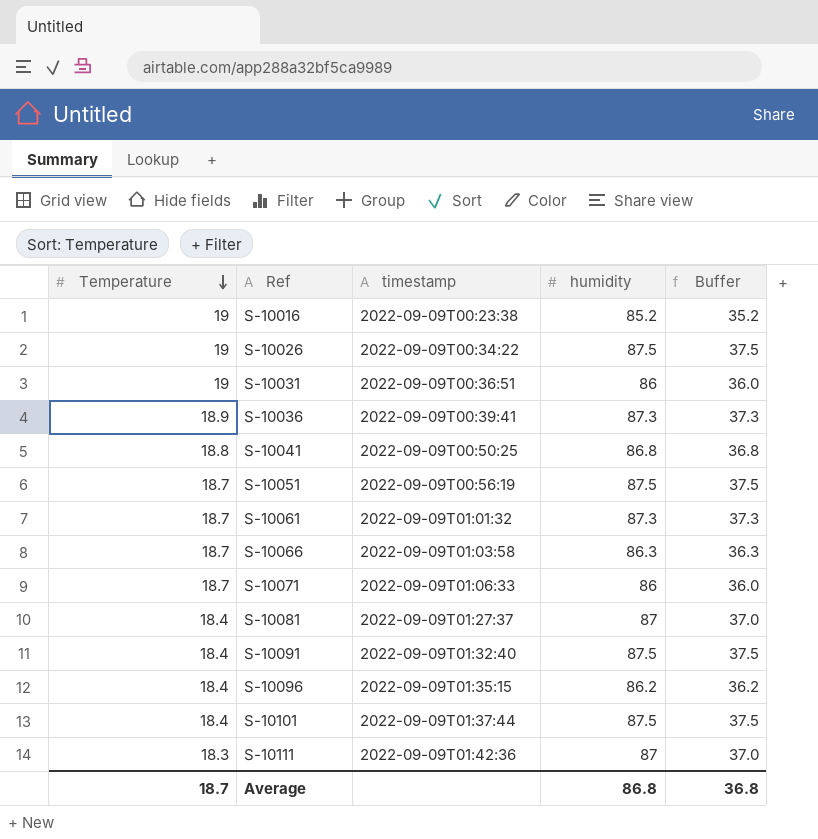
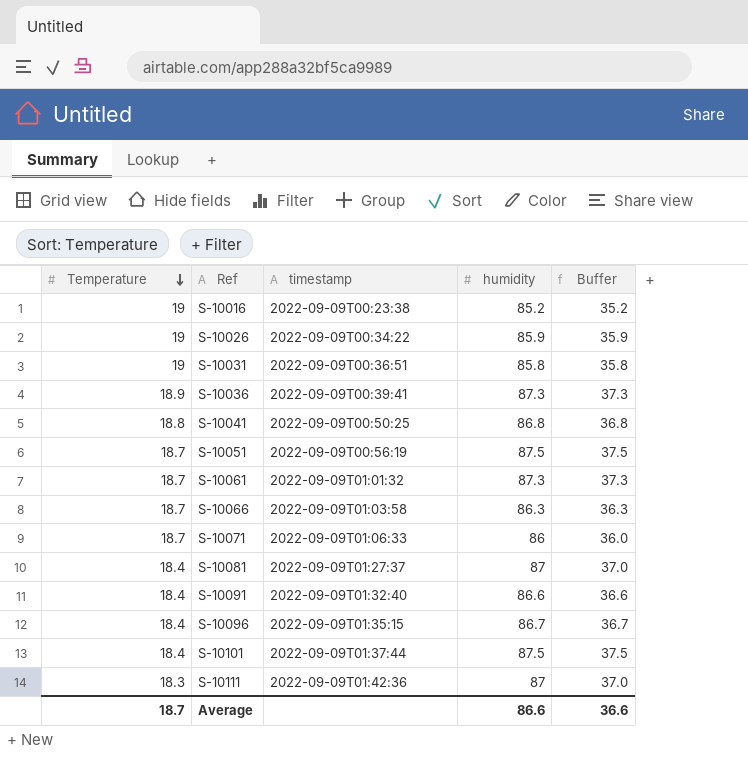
S-10026 | humidity: 87.5 -> 85.9
S-10026 | Buffer: 37.5 -> 35.9
S-10031 | humidity: 86 -> 85.8
S-10031 | Buffer: 36.0 -> 35.8
S-10091 | humidity: 87.5 -> 86.6
S-10091 | Buffer: 37.5 -> 36.6
S-10096 | humidity: 86.2 -> 86.7
S-10096 | Buffer: 36.2 -> 36.7
Average | humidity: 86.8 -> 86.6
Average | Buffer: 36.8 -> 36.6

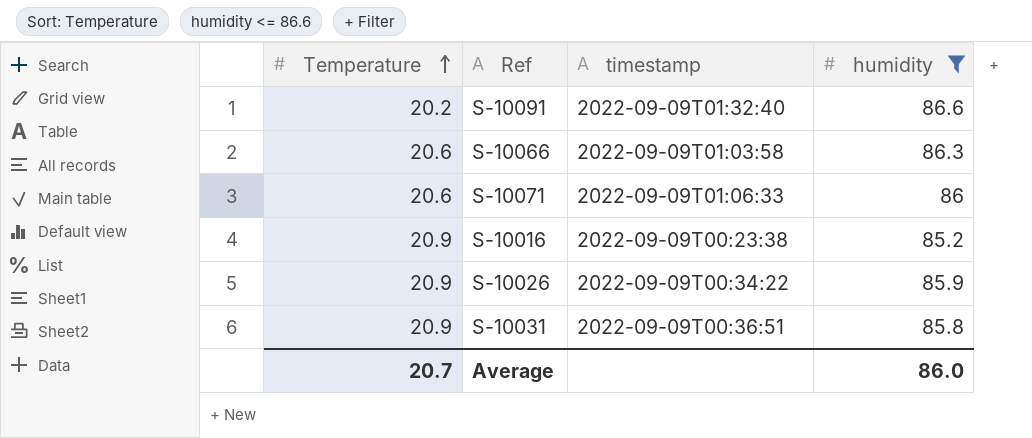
filter: none -> humidity <= 86.6
row order: Temperature descending -> Temperature ascending
column Buffer | formula: [humidity] - 50 -> none
S-10091 | Temperature: 18.4 -> 20.2
S-10066 | Temperature: 18.7 -> 20.6
S-10071 | Temperature: 18.7 -> 20.6
S-10016 | Temperature: 19 -> 20.9
S-10026 | Temperature: 19 -> 20.9
S-10031 | Temperature: 19 -> 20.9
Average | Temperature: 18.7 -> 20.7
Average | humidity: 86.6 -> 86.0

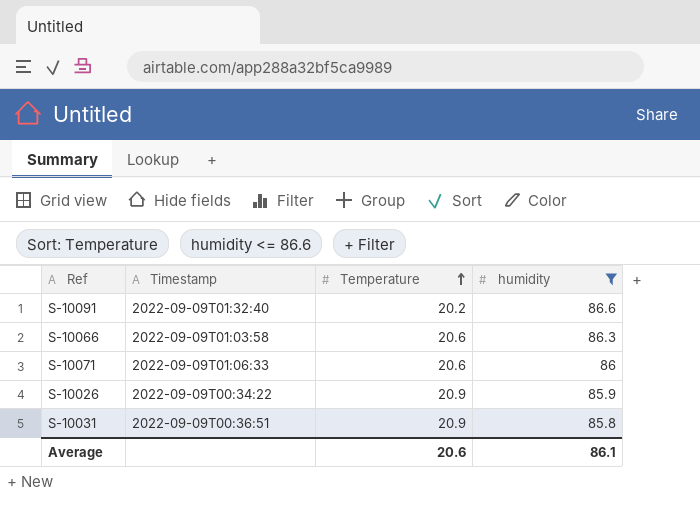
column name: timestamp -> Timestamp
column Temperature | position: 1 -> 3
row S-10016: 20.9 | 2022-09-09T00:23:38 | 85.2 -> none
Average | Temperature: 20.7 -> 20.6
Average | humidity: 86.0 -> 86.1

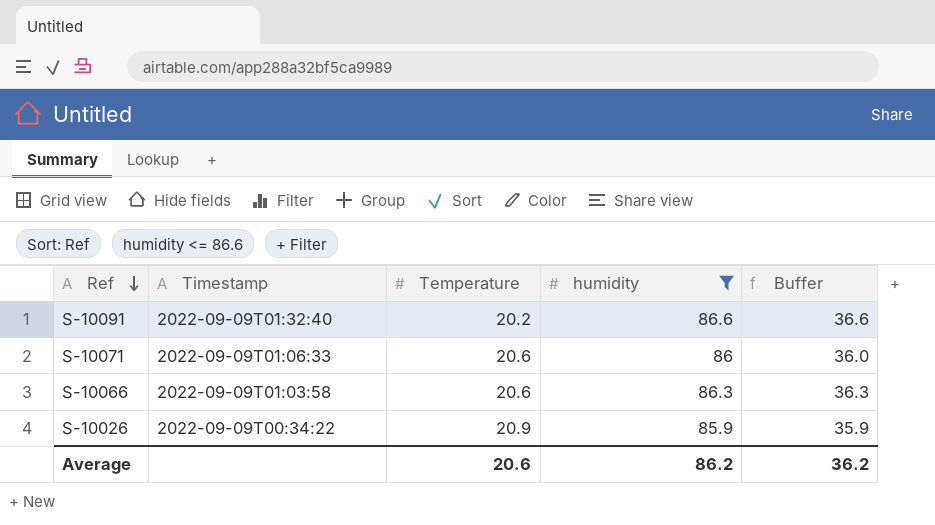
row order: Temperature ascending -> Ref descending
column Buffer | formula: none -> [humidity] - 50
row S-10031: 2022-09-09T00:36:51 | 20.9 | 85.8 -> none
Average | humidity: 86.1 -> 86.2

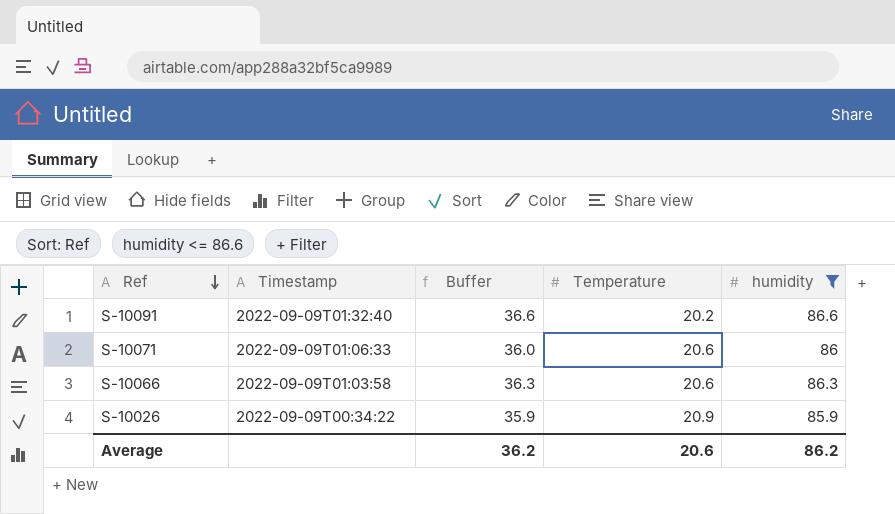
column Buffer | position: 5 -> 3

